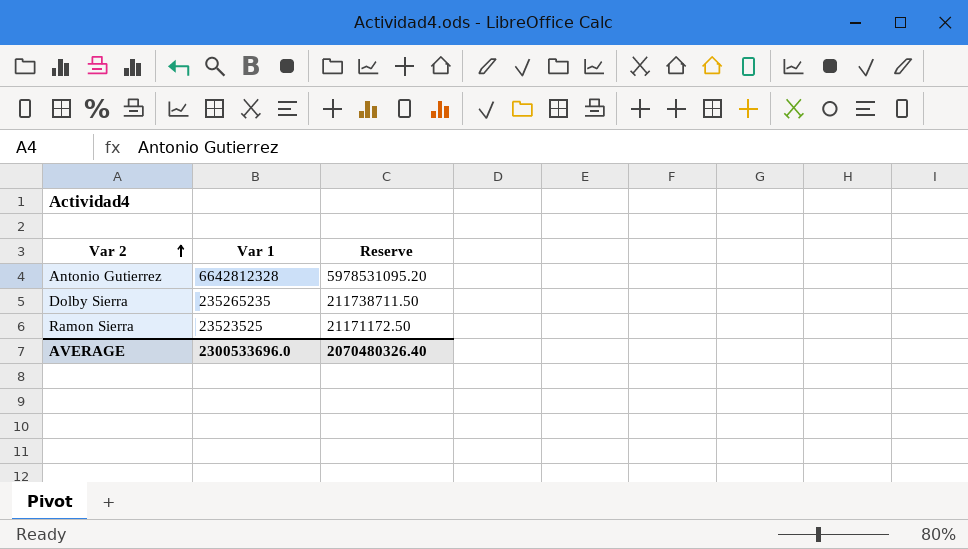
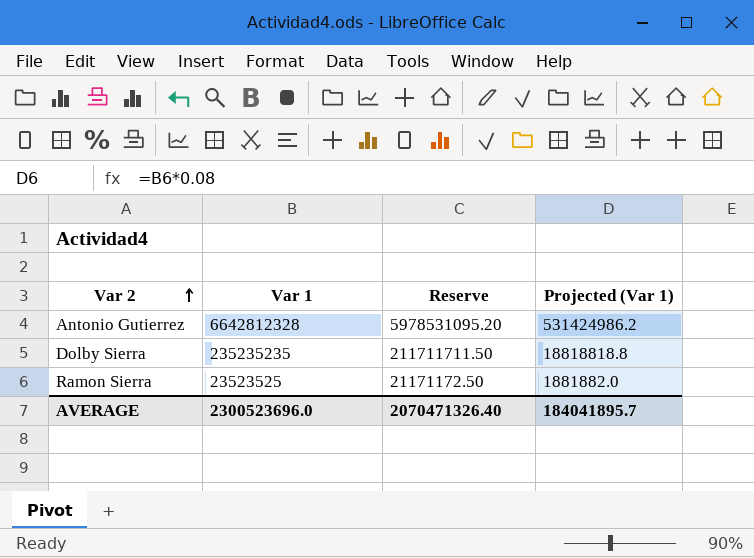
column Projected (Var 1) | formula: none -> [Var 1] * 0.08
Dolby Sierra | Var 1: 235265235 -> 235235235
Dolby Sierra | Reserve: 211738711.50 -> 211711711.50
AVERAGE | Var 1: 2300533696.0 -> 2300523696.0
AVERAGE | Reserve: 2070480326.40 -> 2070471326.40

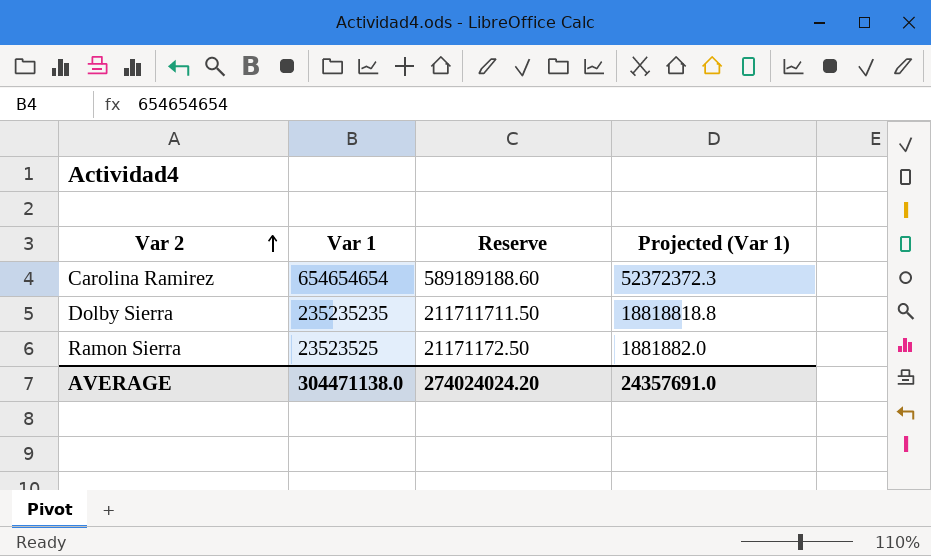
row Antonio Gutierrez: 6642812328 | 5978531095.20 | 531424986.2 -> none
row Carolina Ramirez: none -> 654654654 | 589189188.60 | 52372372.3
AVERAGE | Var 1: 2300523696.0 -> 304471138.0
AVERAGE | Reserve: 2070471326.40 -> 274024024.20
AVERAGE | Projected (Var 1): 184041895.7 -> 24357691.0

